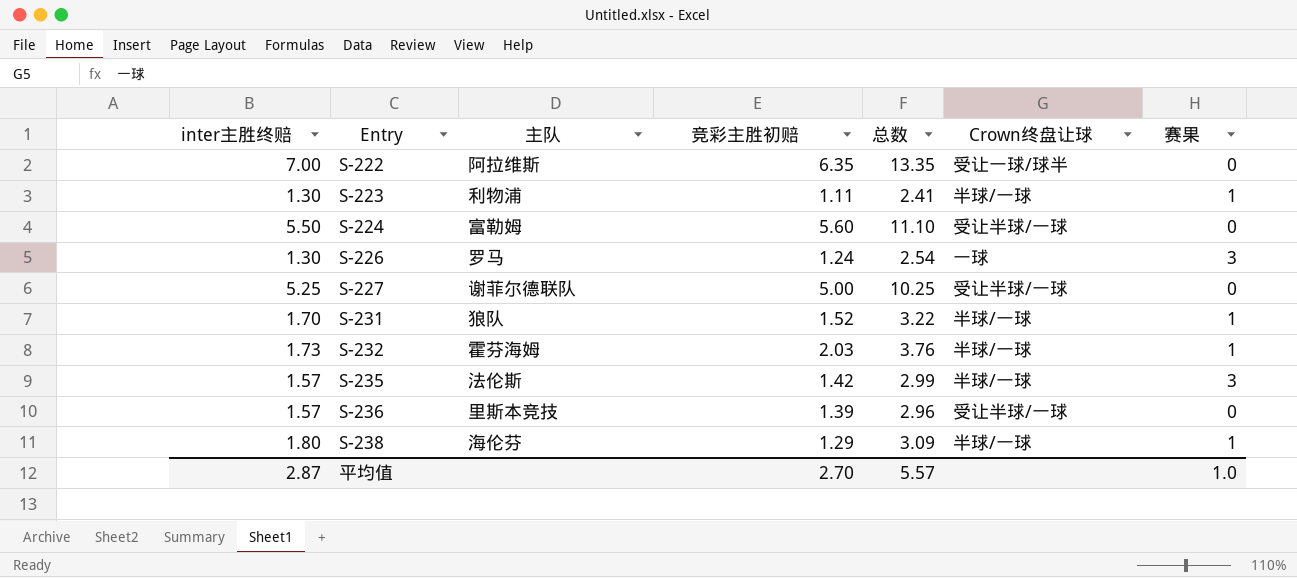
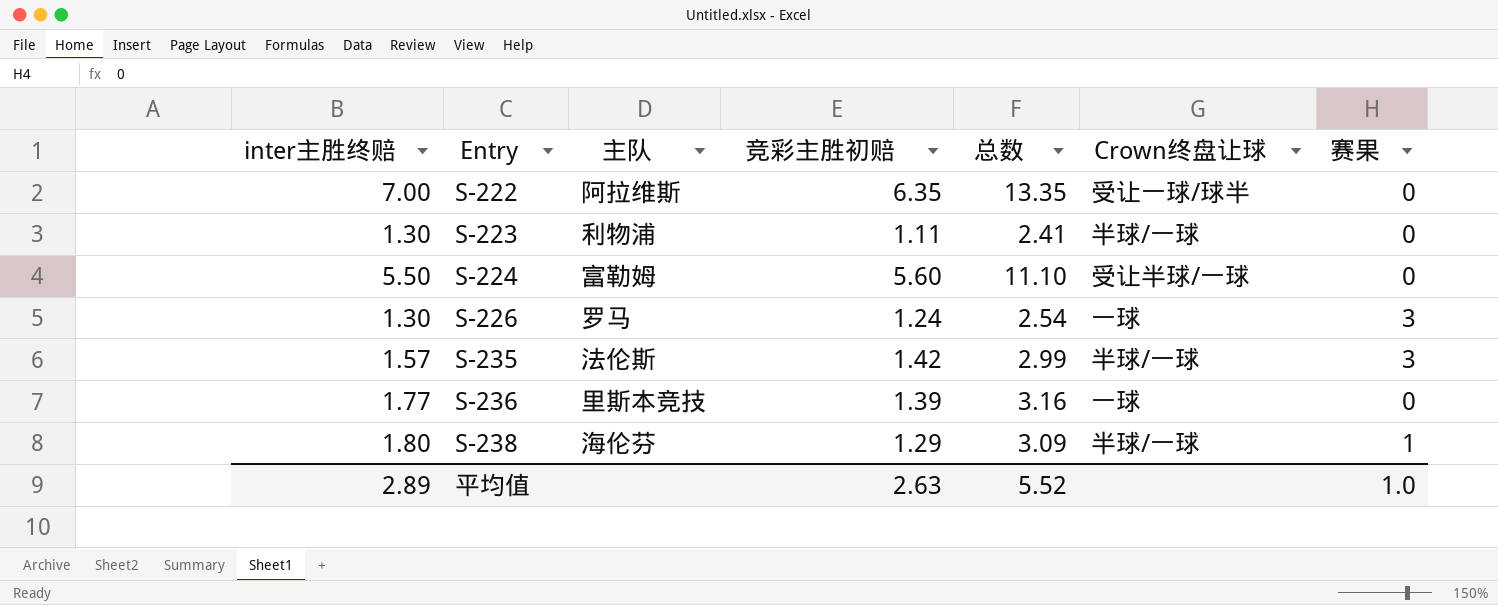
row S-227: 5.25 | 谢菲尔德联队 | 5.00 | 10.25 | 受让半球/一球 | 0 -> none
row S-231: 1.70 | 狼队 | 1.52 | 3.22 | 半球/一球 | 1 -> none
row S-232: 1.73 | 霍芬海姆 | 2.03 | 3.76 | 半球/一球 | 1 -> none
S-223 | 赛果: 1 -> 0
S-236 | inter主胜终赔: 1.57 -> 1.77
S-236 | 总数: 2.96 -> 3.16
S-236 | Crown终盘让球: 受让半球/一球 -> 一球
平均值 | inter主胜终赔: 2.87 -> 2.89
平均值 | 竞彩主胜初赔: 2.70 -> 2.63
平均值 | 总数: 5.57 -> 5.52

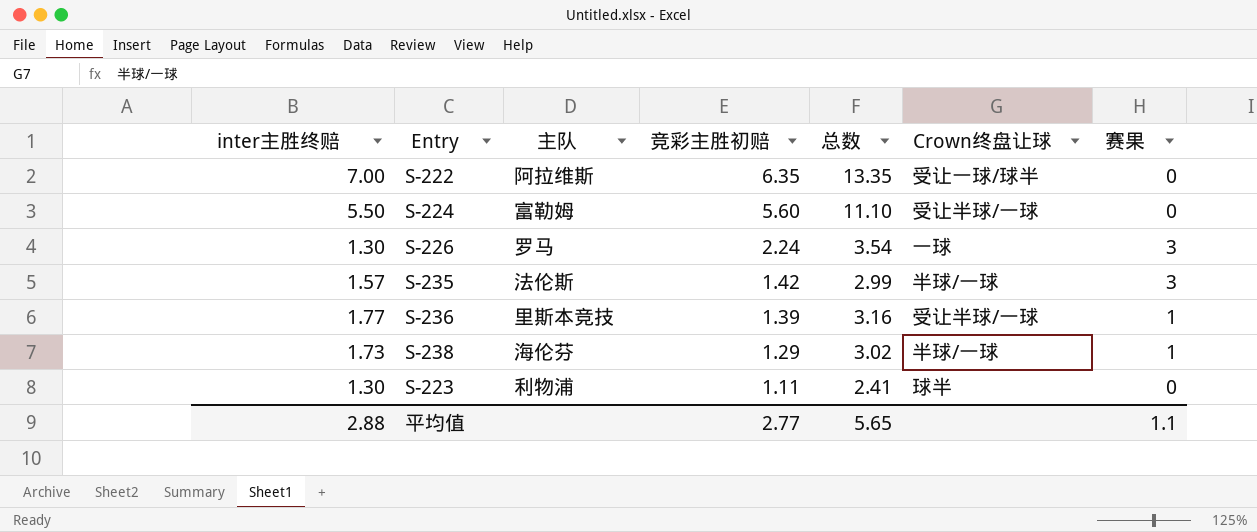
row order: Entry ascending -> 竞彩主胜初赔 descending
S-226 | 竞彩主胜初赔: 1.24 -> 2.24
S-226 | 总数: 2.54 -> 3.54
S-236 | Crown终盘让球: 一球 -> 受让半球/一球
S-236 | 赛果: 0 -> 1
S-238 | inter主胜终赔: 1.80 -> 1.73
S-238 | 总数: 3.09 -> 3.02
S-223 | Crown终盘让球: 半球/一球 -> 球半
平均值 | inter主胜终赔: 2.89 -> 2.88
平均值 | 竞彩主胜初赔: 2.63 -> 2.77
平均值 | 总数: 5.52 -> 5.65
平均值 | 赛果: 1.0 -> 1.1

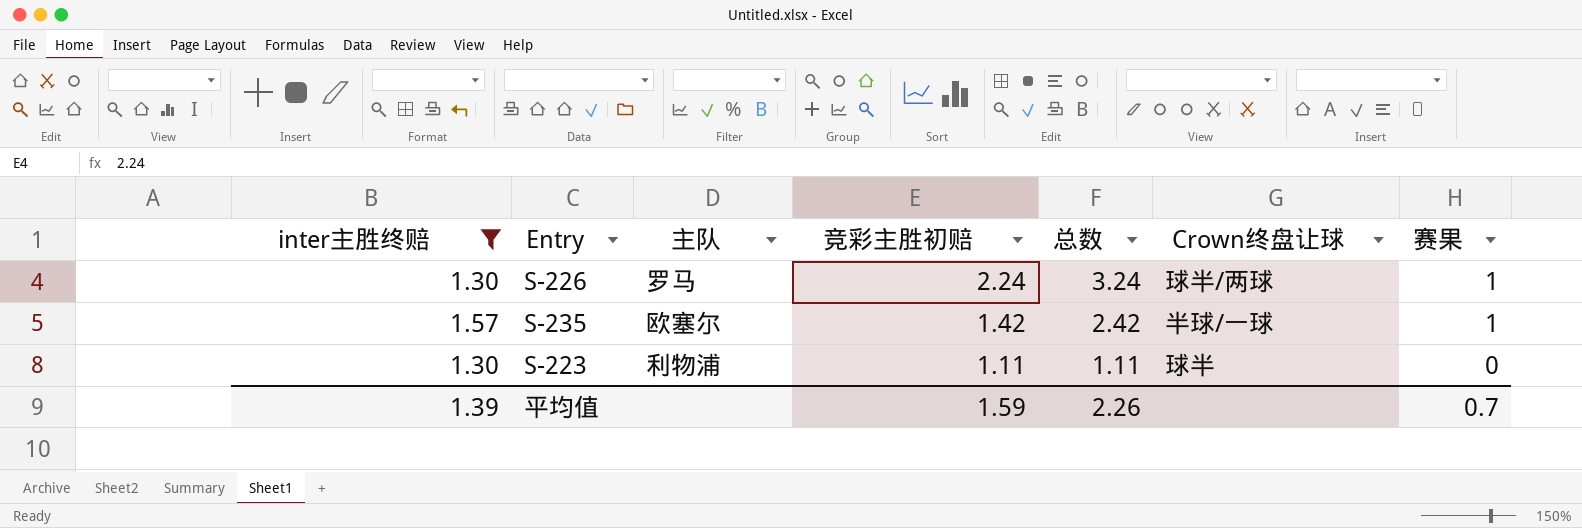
filter: none -> inter主胜终赔 <= 1.57
column 总数 | formula: [inter主胜终赔] + [竞彩主胜初赔] -> [竞彩主胜初赔] + [赛果]
S-226 | Crown终盘让球: 一球 -> 球半/两球
S-226 | 赛果: 3 -> 1
S-235 | 主队: 法伦斯 -> 欧塞尔
S-235 | 赛果: 3 -> 1
平均值 | inter主胜终赔: 2.88 -> 1.39
平均值 | 竞彩主胜初赔: 2.77 -> 1.59
平均值 | 总数: 5.65 -> 2.26
平均值 | 赛果: 1.1 -> 0.7

